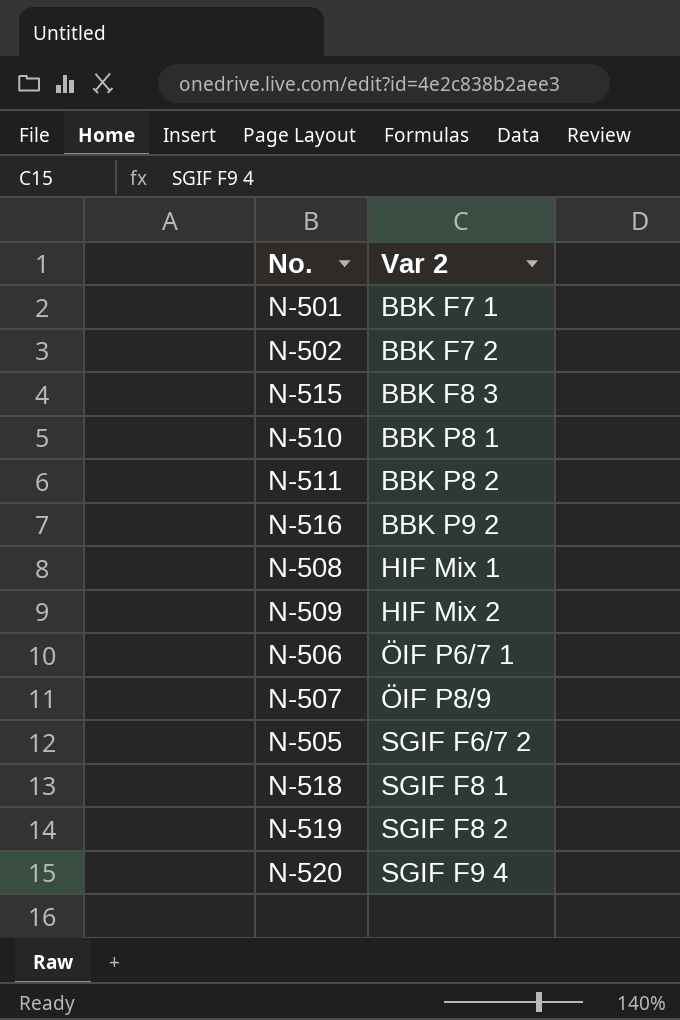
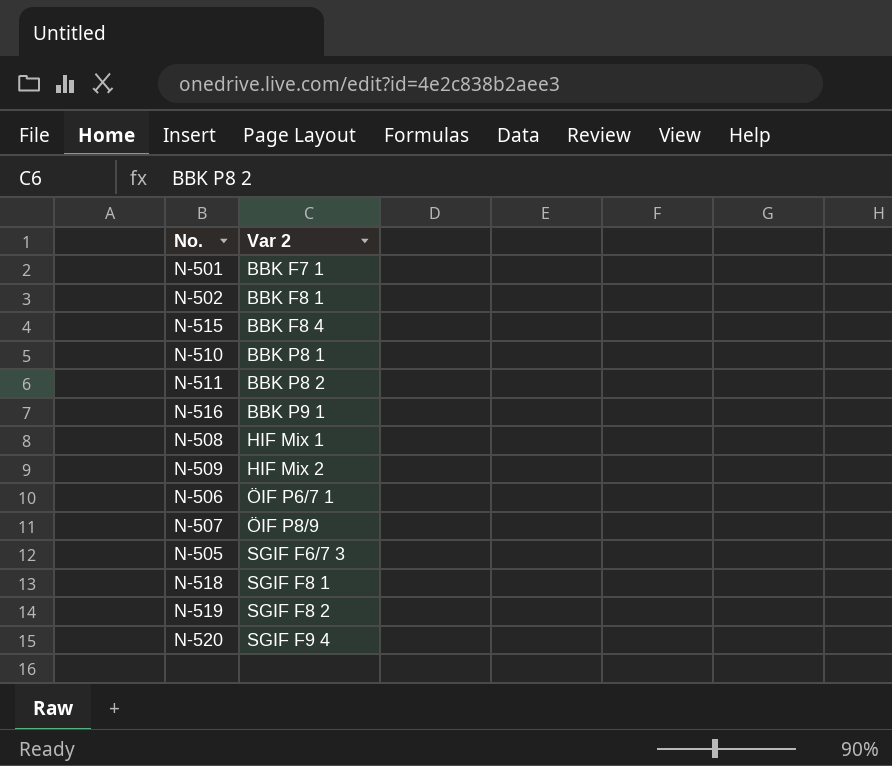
N-502 | Var 2: BBK F7 2 -> BBK F8 1
N-515 | Var 2: BBK F8 3 -> BBK F8 4
N-516 | Var 2: BBK P9 2 -> BBK P9 1
N-505 | Var 2: SGIF F6/7 2 -> SGIF F6/7 3

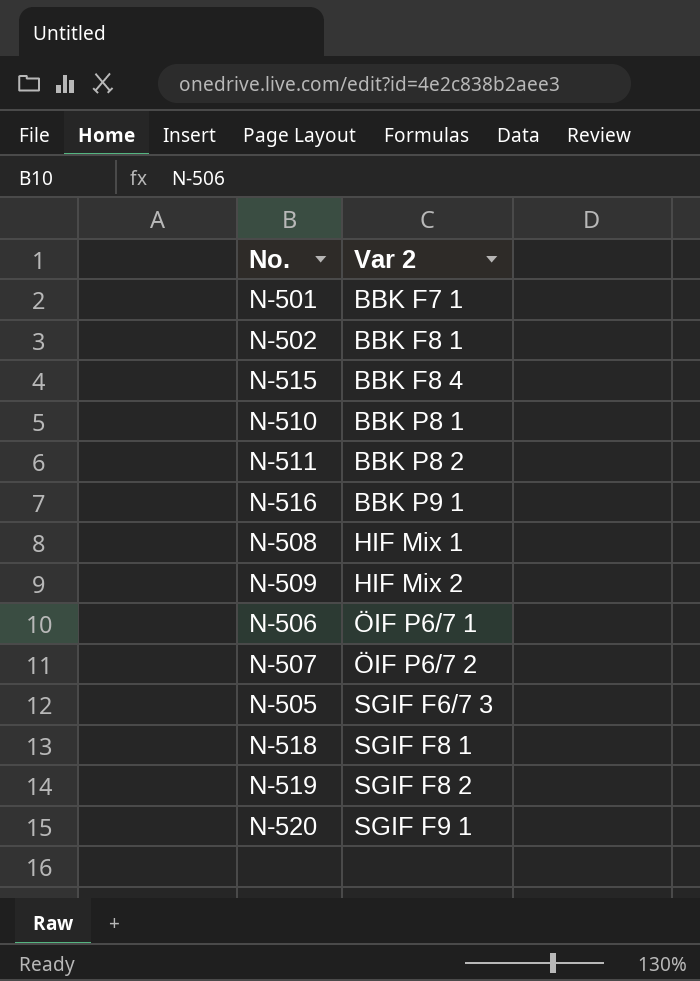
N-507 | Var 2: ÖIF P8/9 -> ÖIF P6/7 2
N-520 | Var 2: SGIF F9 4 -> SGIF F9 1

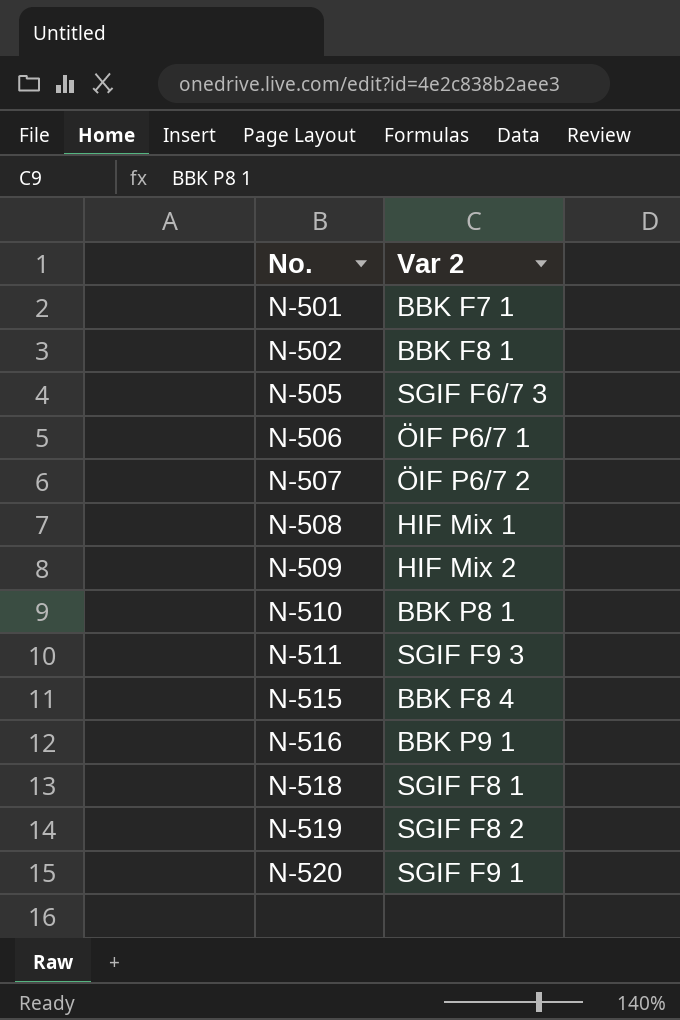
row order: Var 2 ascending -> No. ascending
N-511 | Var 2: BBK P8 2 -> SGIF F9 3

